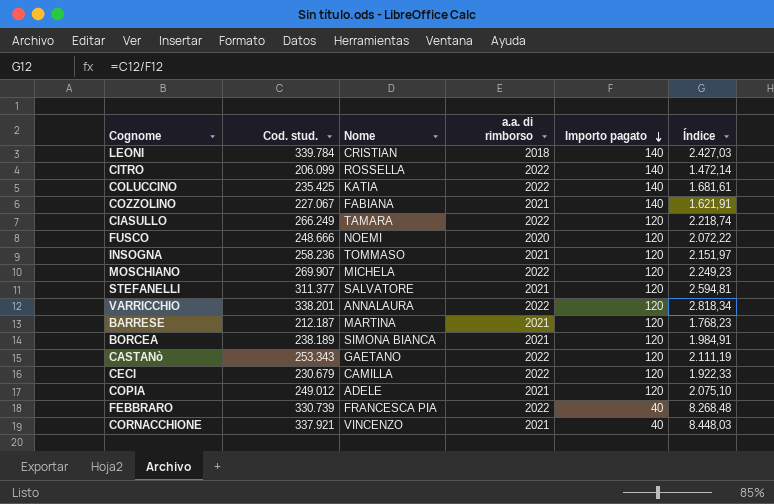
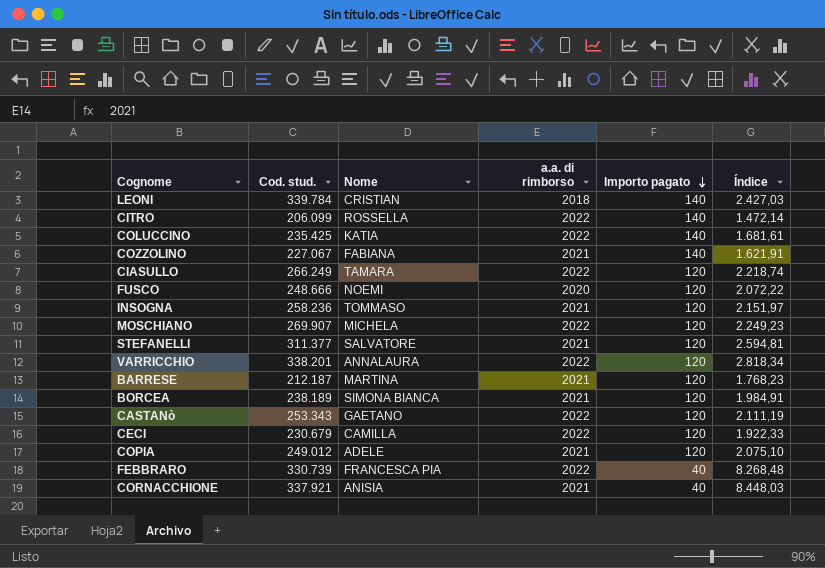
CORNACCHIONE | Nome: VINCENZO -> ANISIA

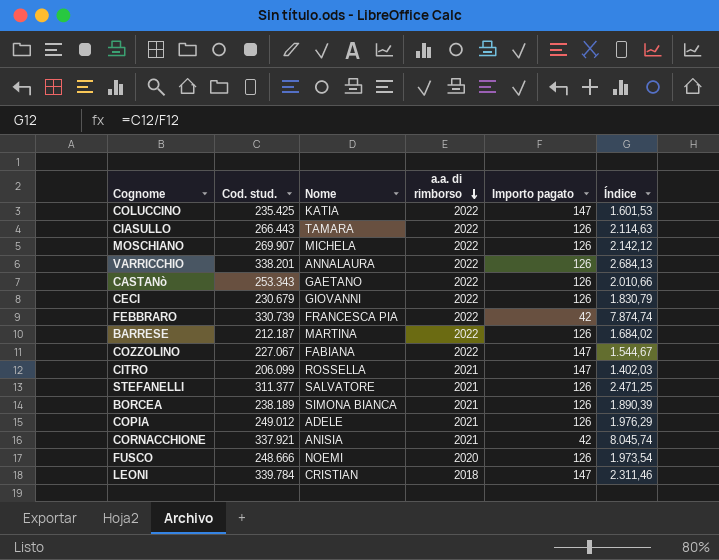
row order: Importo pagato descending -> a.a. di rimborso descending
row INSOGNA: 258.236 | TOMMASO | 2021 | 120 | 2.151,97 -> none
COLUCCINO | Importo pagato: 140 -> 147
COLUCCINO | Índice: 1.681,61 -> 1.601,53
CIASULLO | Cod. stud.: 266.249 -> 266.443
CIASULLO | Importo pagato: 120 -> 126
CIASULLO | Índice: 2.218,74 -> 2.114,63
MOSCHIANO | Importo pagato: 120 -> 126
MOSCHIANO | Índice: 2.249,23 -> 2.142,12
VARRICCHIO | Importo pagato: 120 -> 126
VARRICCHIO | Índice: 2.818,34 -> 2.684,13
CASTANò | Importo pagato: 120 -> 126
CASTANò | Índice: 2.111,19 -> 2.010,66
CECI | Nome: CAMILLA -> GIOVANNI
CECI | Importo pagato: 120 -> 126
CECI | Índice: 1.922,33 -> 1.830,79
FEBBRARO | Importo pagato: 40 -> 42
FEBBRARO | Índice: 8.268,48 -> 7.874,74
BARRESE | a.a. di rimborso: 2021 -> 2022
BARRESE | Importo pagato: 120 -> 126
BARRESE | Índice: 1.768,23 -> 1.684,02
COZZOLINO | a.a. di rimborso: 2021 -> 2022
COZZOLINO | Importo pagato: 140 -> 147
COZZOLINO | Índice: 1.621,91 -> 1.544,67
CITRO | a.a. di rimborso: 2022 -> 2021
CITRO | Importo pagato: 140 -> 147
CITRO | Índice: 1.472,14 -> 1.402,03
STEFANELLI | Importo pagato: 120 -> 126
STEFANELLI | Índice: 2.594,81 -> 2.471,25
BORCEA | Importo pagato: 120 -> 126
BORCEA | Índice: 1.984,91 -> 1.890,39
COPIA | Importo pagato: 120 -> 126
COPIA | Índice: 2.075,10 -> 1.976,29
CORNACCHIONE | Importo pagato: 40 -> 42
CORNACCHIONE | Índice: 8.448,03 -> 8.045,74
FUSCO | Importo pagato: 120 -> 126
FUSCO | Índice: 2.072,22 -> 1.973,54
LEONI | Importo pagato: 140 -> 147
LEONI | Índice: 2.427,03 -> 2.311,46

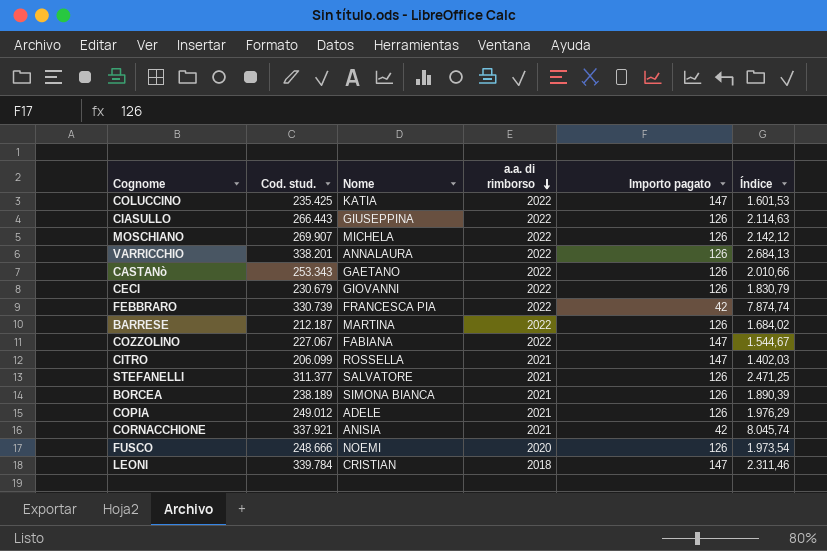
CIASULLO | Nome: TAMARA -> GIUSEPPINA

